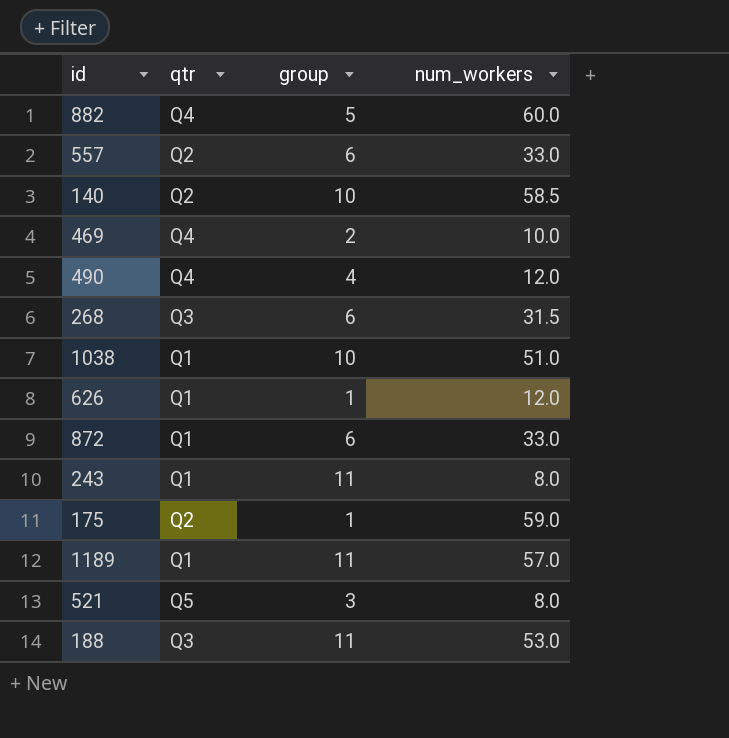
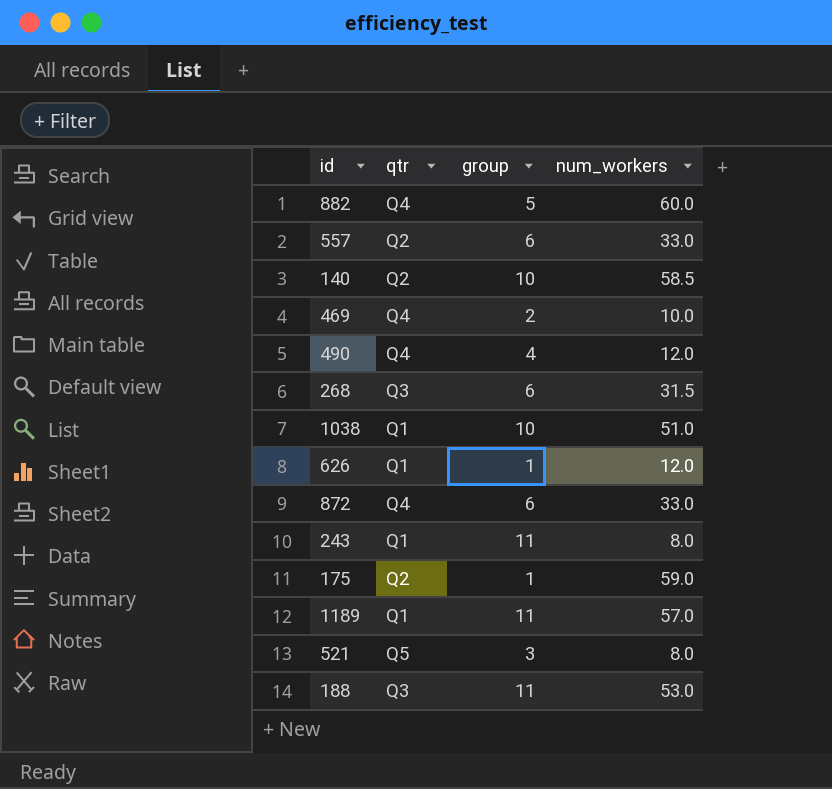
872 | qtr: Q1 -> Q4

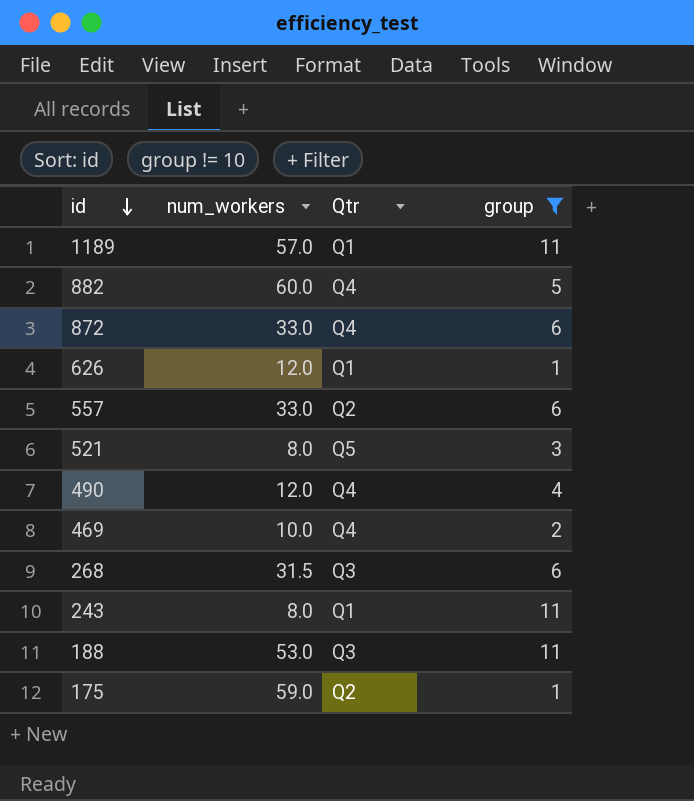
filter: none -> group != 10
row order: none -> id descending
column num_workers | position: 4 -> 2
column name: qtr -> Qtr

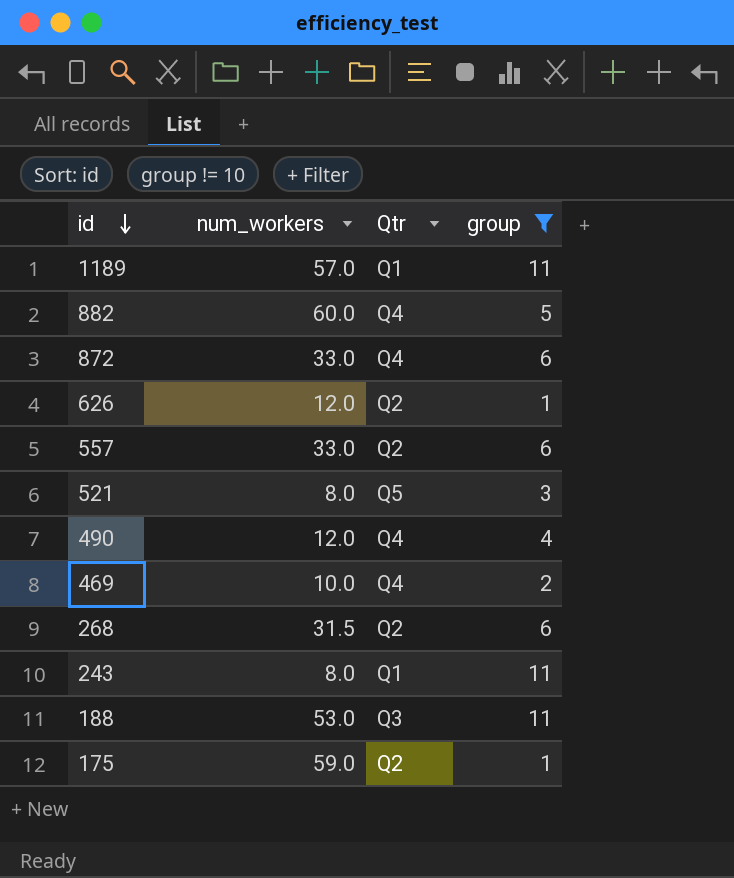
626 | Qtr: Q1 -> Q2
268 | Qtr: Q3 -> Q2

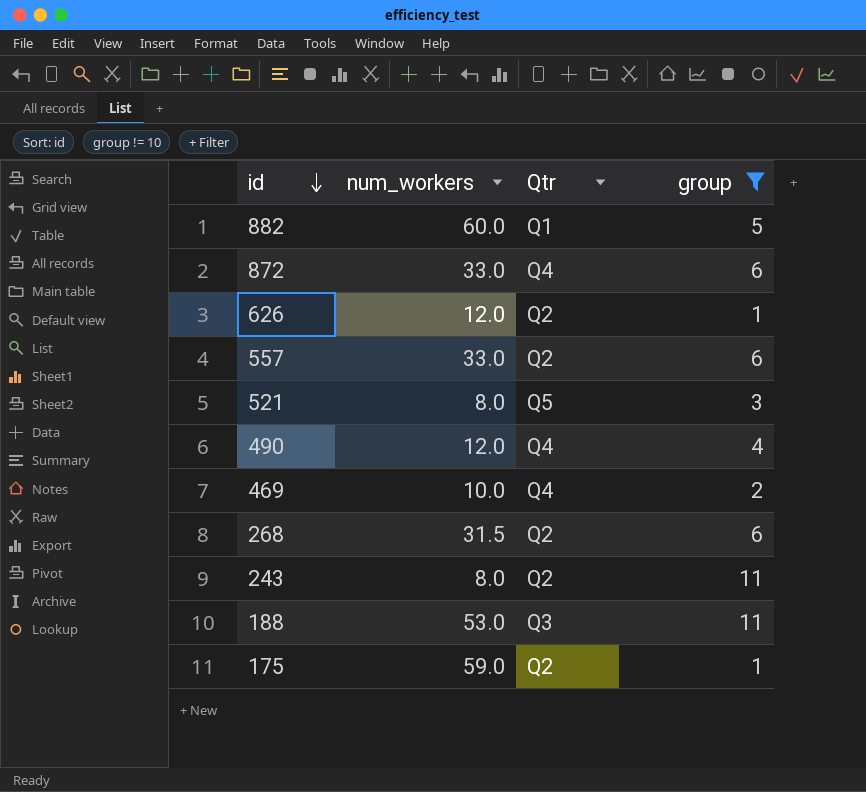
row 1189: 57.0 | Q1 | 11 -> none
882 | Qtr: Q4 -> Q1
243 | Qtr: Q1 -> Q2

